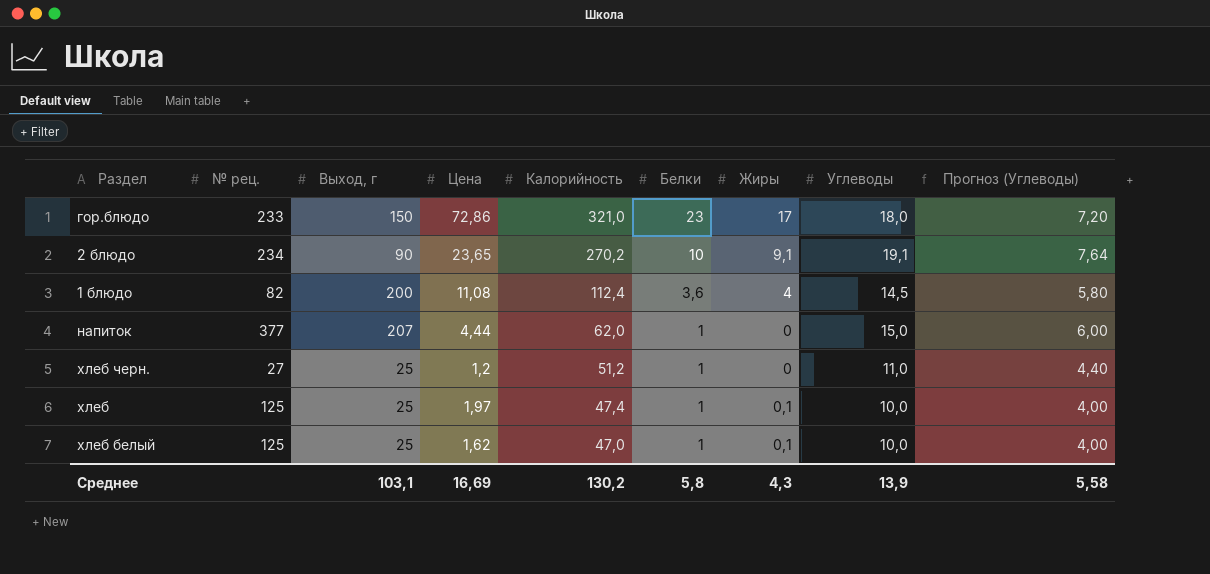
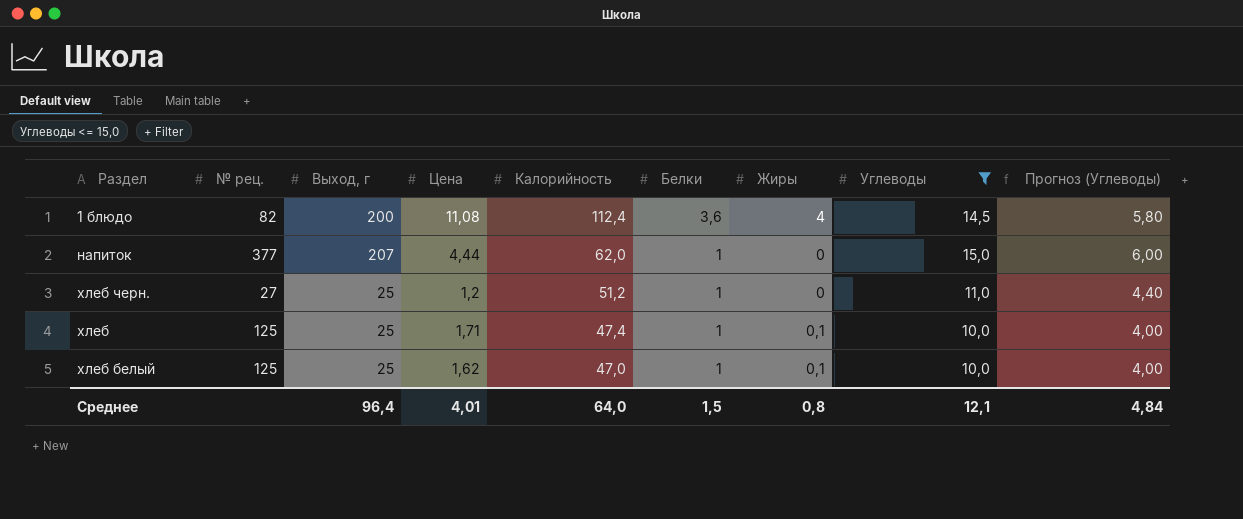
filter: none -> Углеводы <= 15,0
хлеб | Цена: 1,97 -> 1,71
Среднее | Выход, г: 103,1 -> 96,4
Среднее | Цена: 16,69 -> 4,01
Среднее | Калорийность: 130,2 -> 64,0
Среднее | Белки: 5,8 -> 1,5
Среднее | Жиры: 4,3 -> 0,8
Среднее | Углеводы: 13,9 -> 12,1
Среднее | Прогноз (Углеводы): 5,58 -> 4,84

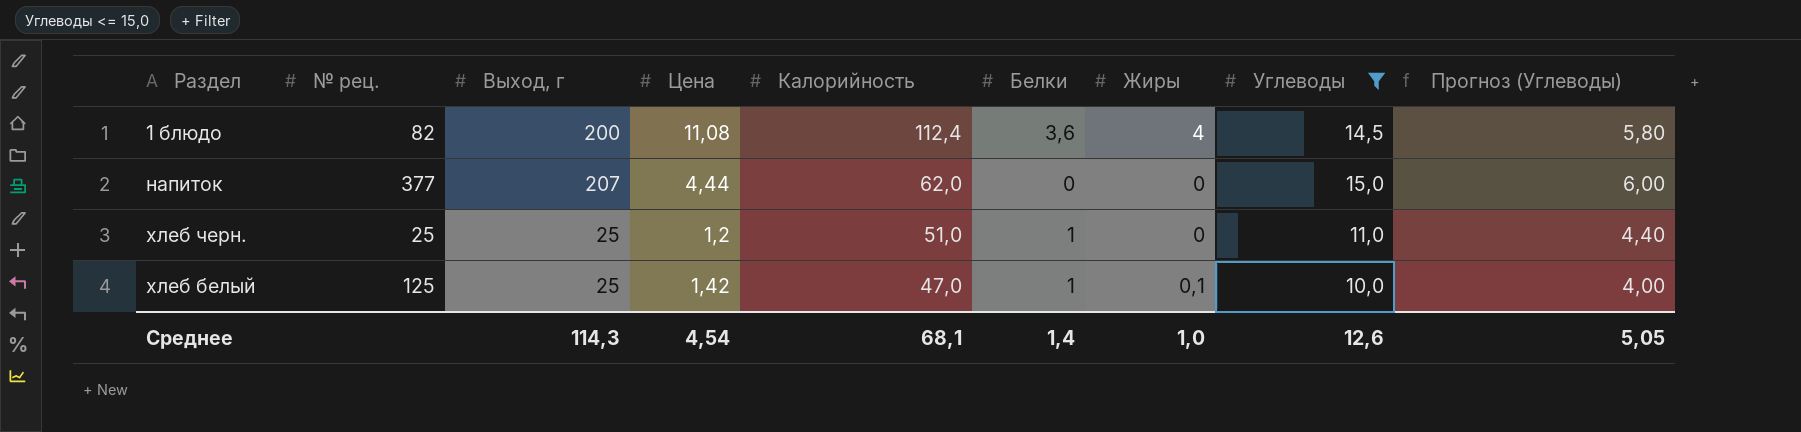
row хлеб: 125 | 25 | 1,71 | 47,4 | 1 | 0,1 | 10,0 | 4,00 -> none
напиток | Белки: 1 -> 0
хлеб черн. | № рец.: 27 -> 25
хлеб черн. | Калорийность: 51,2 -> 51,0
хлеб белый | Цена: 1,62 -> 1,42
Среднее | Выход, г: 96,4 -> 114,3
Среднее | Цена: 4,01 -> 4,54
Среднее | Калорийность: 64,0 -> 68,1
Среднее | Белки: 1,5 -> 1,4
Среднее | Жиры: 0,8 -> 1,0
Среднее | Углеводы: 12,1 -> 12,6
Среднее | Прогноз (Углеводы): 4,84 -> 5,05

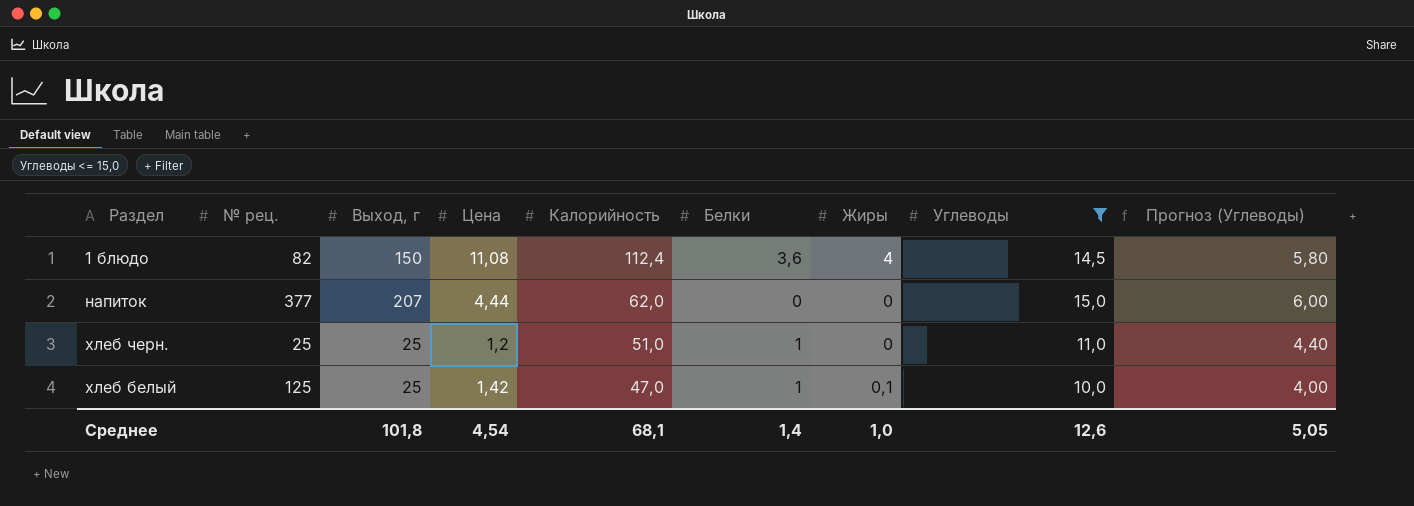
1 блюдо | Выход, г: 200 -> 150
Среднее | Выход, г: 114,3 -> 101,8

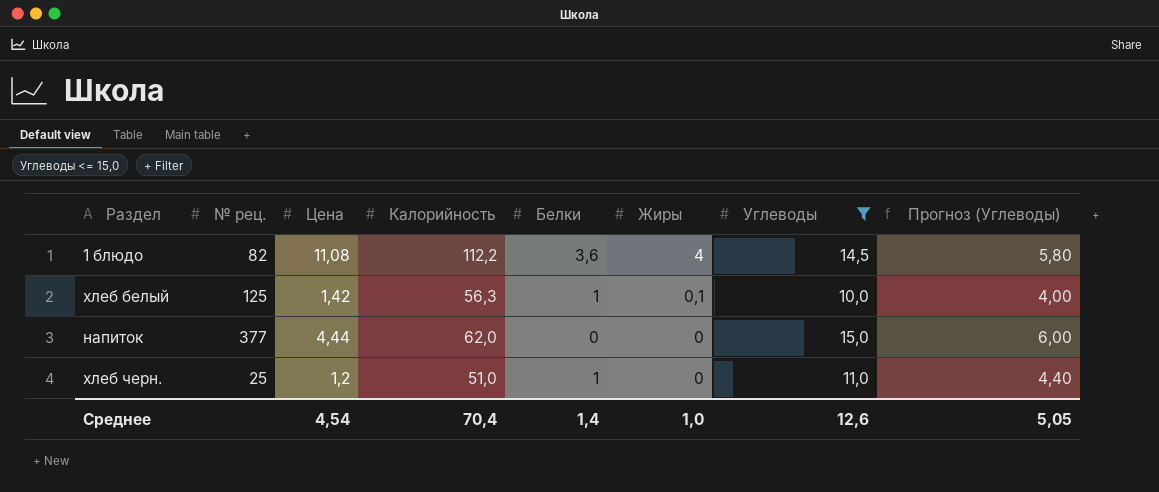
row order: Калорийность descending -> Жиры descending
column Выход, г | position: 3 -> none
1 блюдо | Калорийность: 112,4 -> 112,2
хлеб белый | Калорийность: 47,0 -> 56,3
Среднее | Калорийность: 68,1 -> 70,4

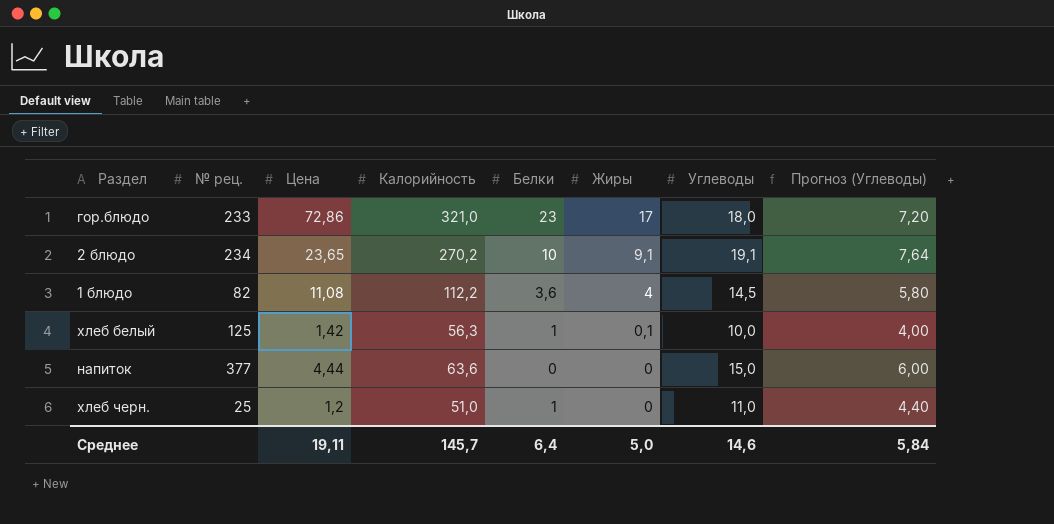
filter: Углеводы <= 15,0 -> none
напиток | Калорийность: 62,0 -> 63,6
Среднее | Цена: 4,54 -> 19,11
Среднее | Калорийность: 70,4 -> 145,7
Среднее | Белки: 1,4 -> 6,4
Среднее | Жиры: 1,0 -> 5,0
Среднее | Углеводы: 12,6 -> 14,6
Среднее | Прогноз (Углеводы): 5,05 -> 5,84

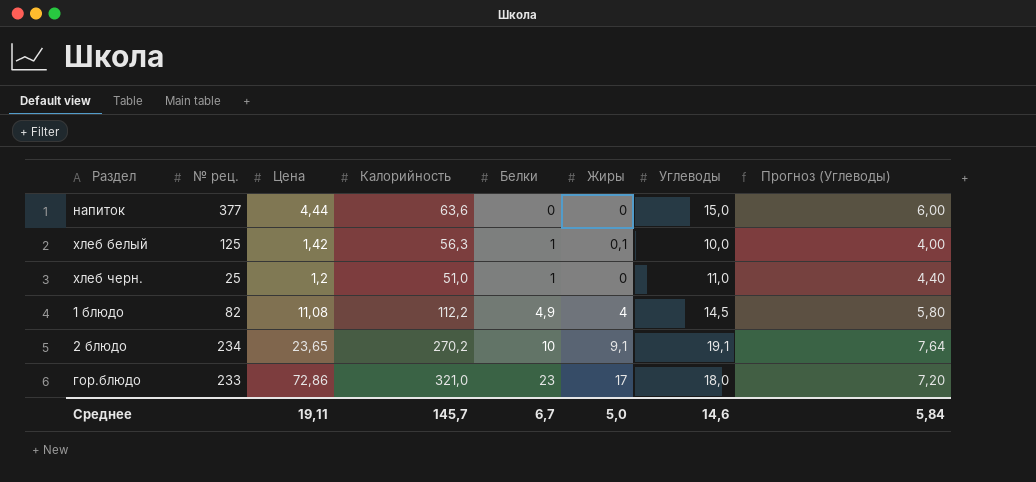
row order: Жиры descending -> Белки ascending
1 блюдо | Белки: 3,6 -> 4,9
Среднее | Белки: 6,4 -> 6,7

